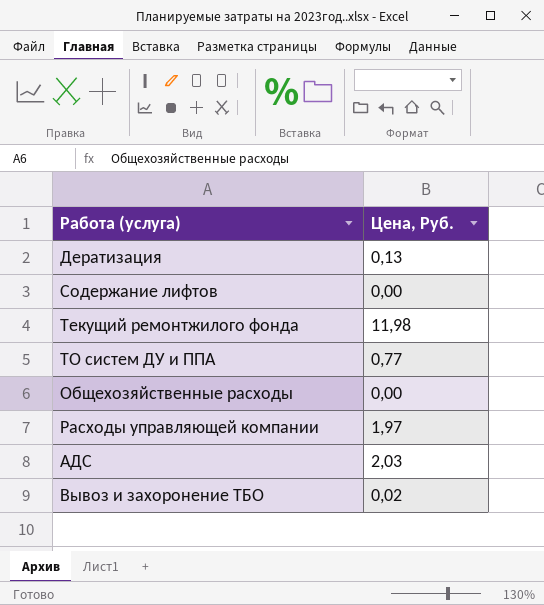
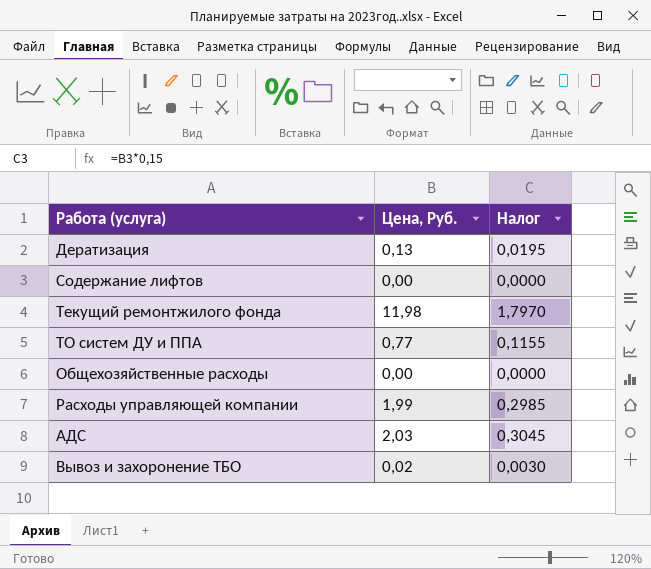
column Налог | formula: none -> [Цена, Руб.] * 0,15
Расходы управляющей компании | Цена, Руб.: 1,97 -> 1,99

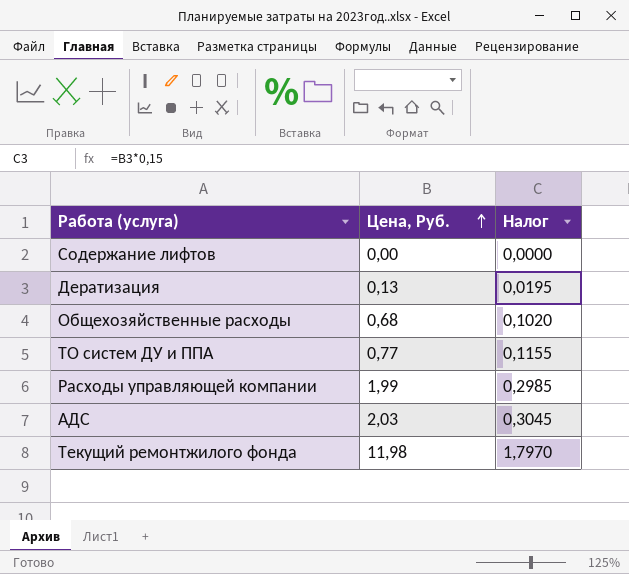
row order: none -> Цена, Руб. ascending
row Вывоз и захоронение ТБО: 0,02 | 0,0030 -> none
Общехозяйственные расходы | Цена, Руб.: 0,00 -> 0,68
Общехозяйственные расходы | Налог: 0,0000 -> 0,1020

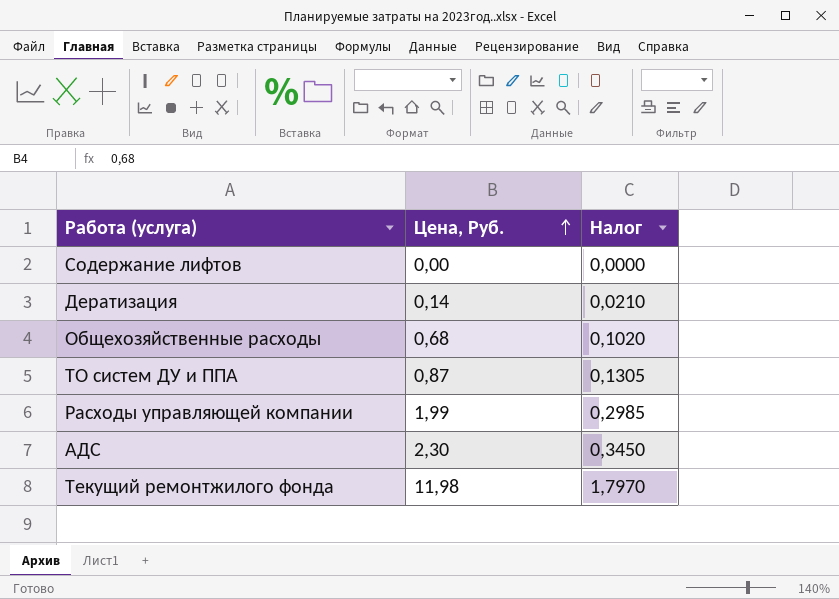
Дератизация | Цена, Руб.: 0,13 -> 0,14
Дератизация | Налог: 0,0195 -> 0,0210
ТО систем ДУ и ППА | Цена, Руб.: 0,77 -> 0,87
ТО систем ДУ и ППА | Налог: 0,1155 -> 0,1305
АДС | Цена, Руб.: 2,03 -> 2,30
АДС | Налог: 0,3045 -> 0,3450

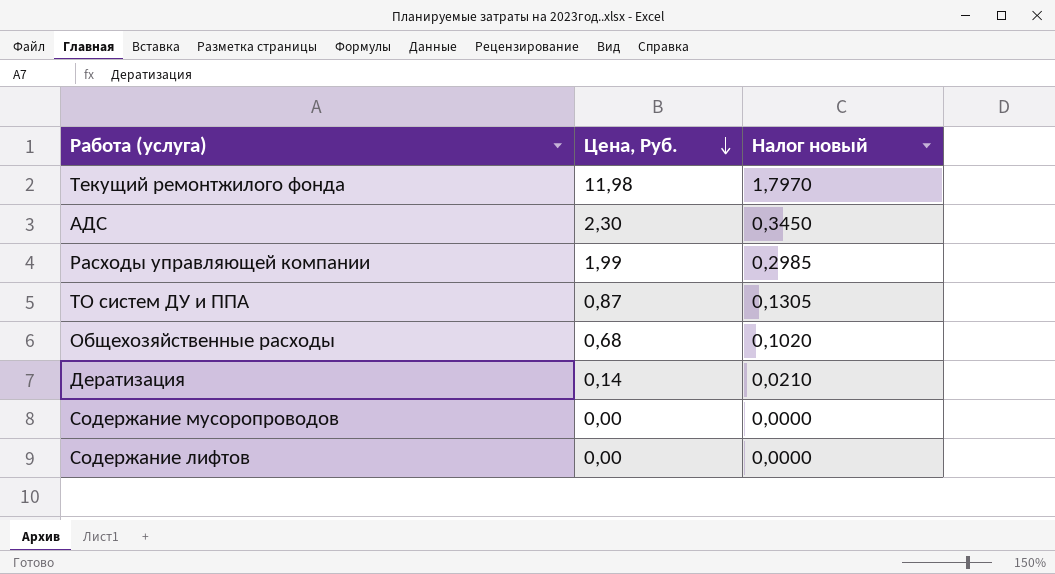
row order: Цена, Руб. ascending -> Цена, Руб. descending
column name: Налог -> Налог новый
row Содержание мусоропроводов: none -> 0,00 | 0,0000

